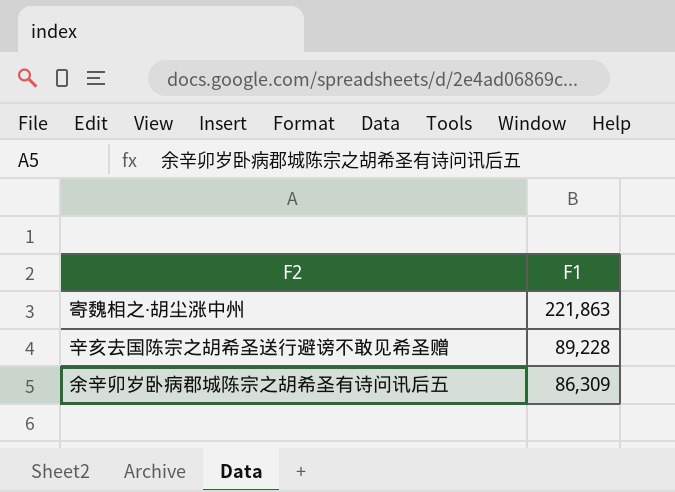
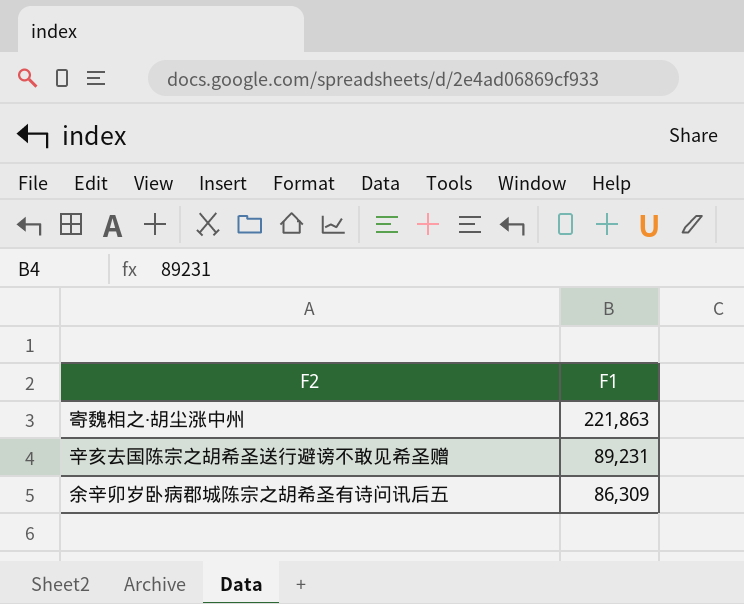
辛亥去国陈宗之胡希圣送行避谤不敢见希圣赠 | F1: 89,228 -> 89,231

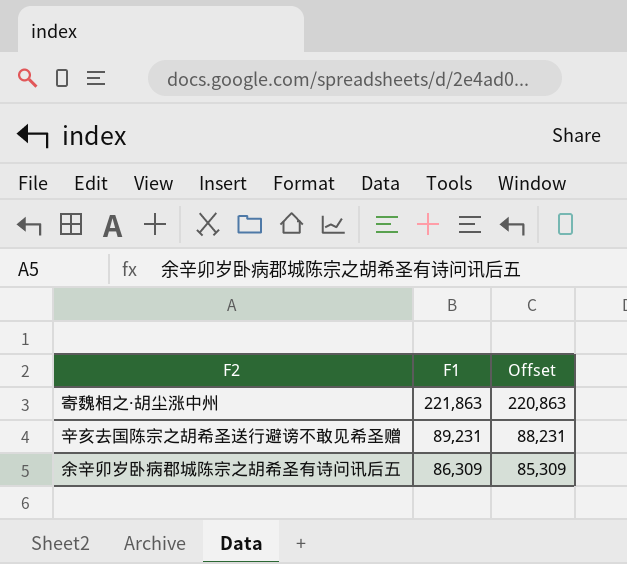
column Offset | formula: none -> [F1] - 1000

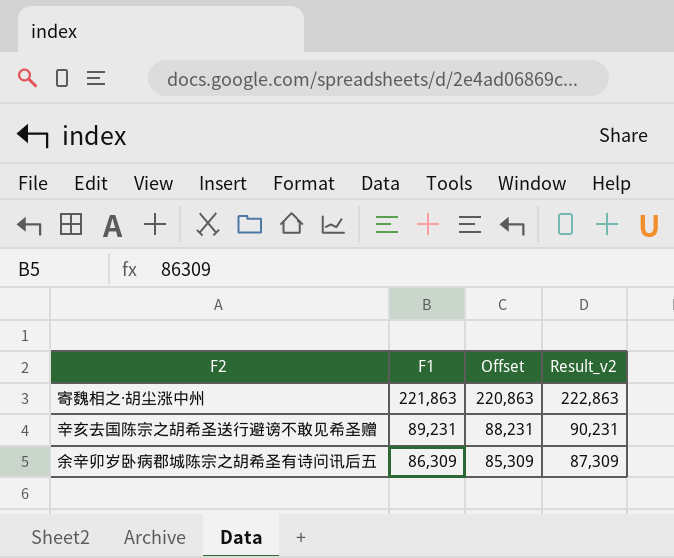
column Result_v2 | formula: none -> [F1] + 1000

